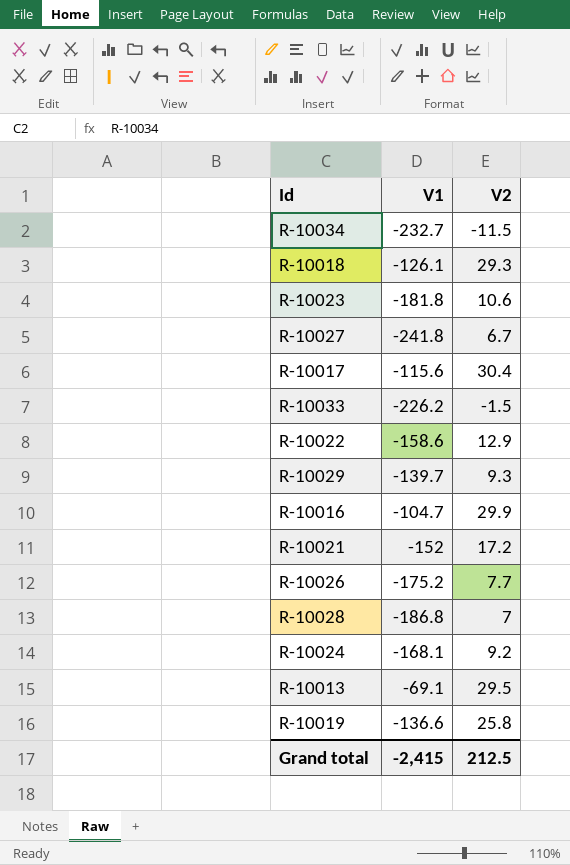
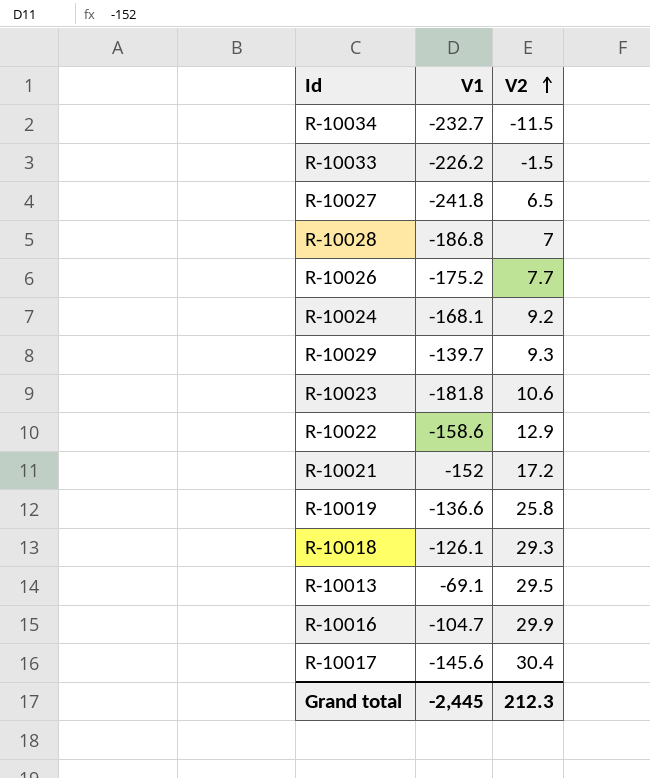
row order: none -> V2 ascending
R-10027 | V2: 6.7 -> 6.5
R-10017 | V1: -115.6 -> -145.6
Grand total | V1: -2,415 -> -2,445
Grand total | V2: 212.5 -> 212.3

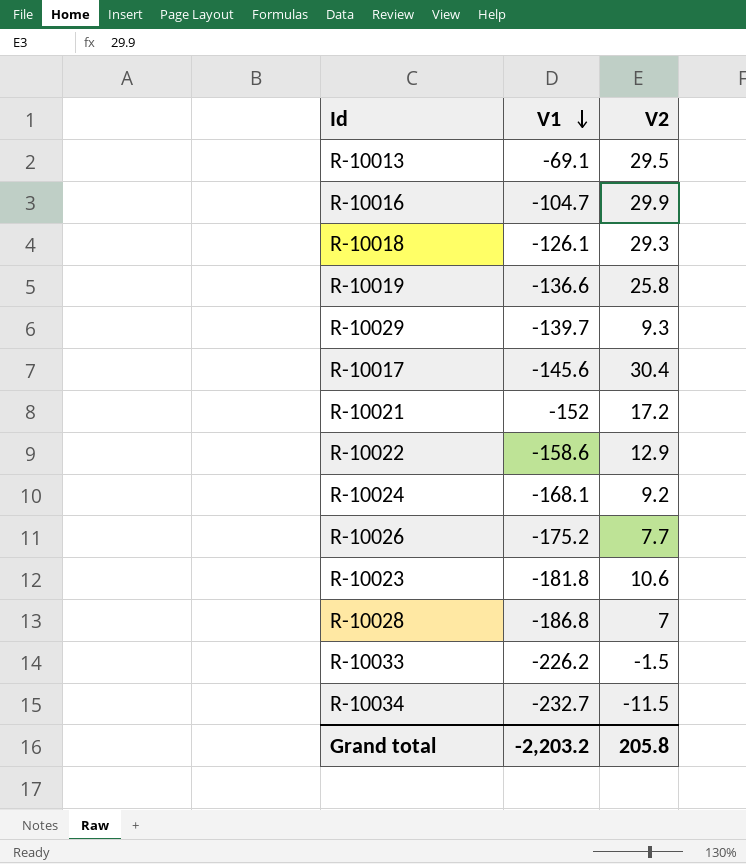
row order: V2 ascending -> V1 descending
row R-10027: -241.8 | 6.5 -> none
Grand total | V1: -2,445 -> -2,203.2
Grand total | V2: 212.3 -> 205.8

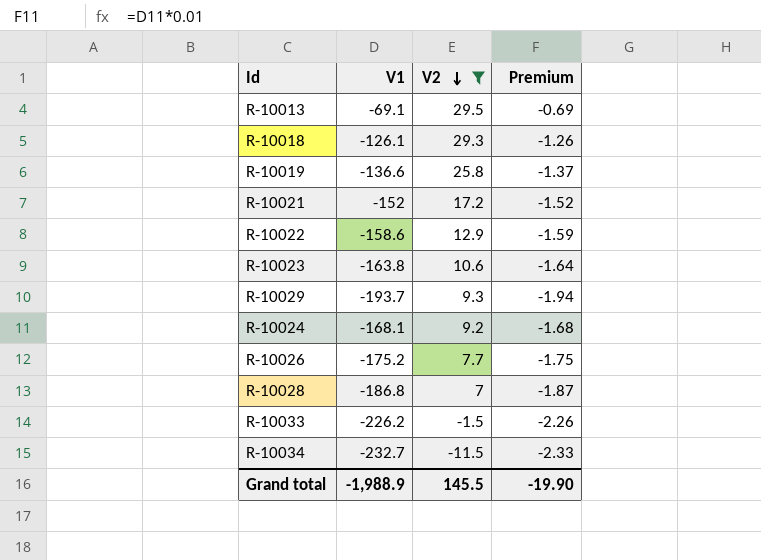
filter: none -> V2 <= 29.5
row order: V1 descending -> V2 descending
column Premium | formula: none -> [V1] * 0.01
R-10023 | V1: -181.8 -> -163.8
R-10029 | V1: -139.7 -> -193.7
Grand total | V1: -2,203.2 -> -1,988.9
Grand total | V2: 205.8 -> 145.5

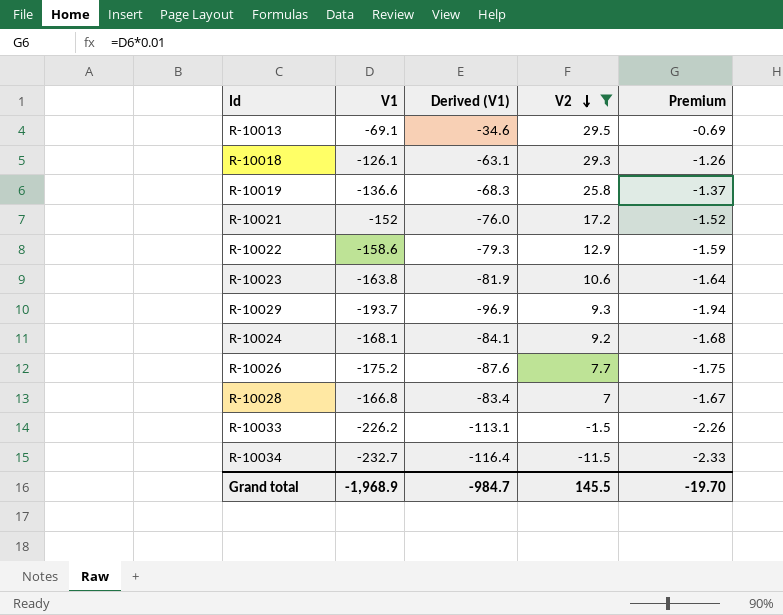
column Derived (V1) | formula: none -> [V1] * 0.5
R-10028 | V1: -186.8 -> -166.8
R-10028 | Premium: -1.87 -> -1.67
Grand total | V1: -1,988.9 -> -1,968.9
Grand total | Premium: -19.90 -> -19.70

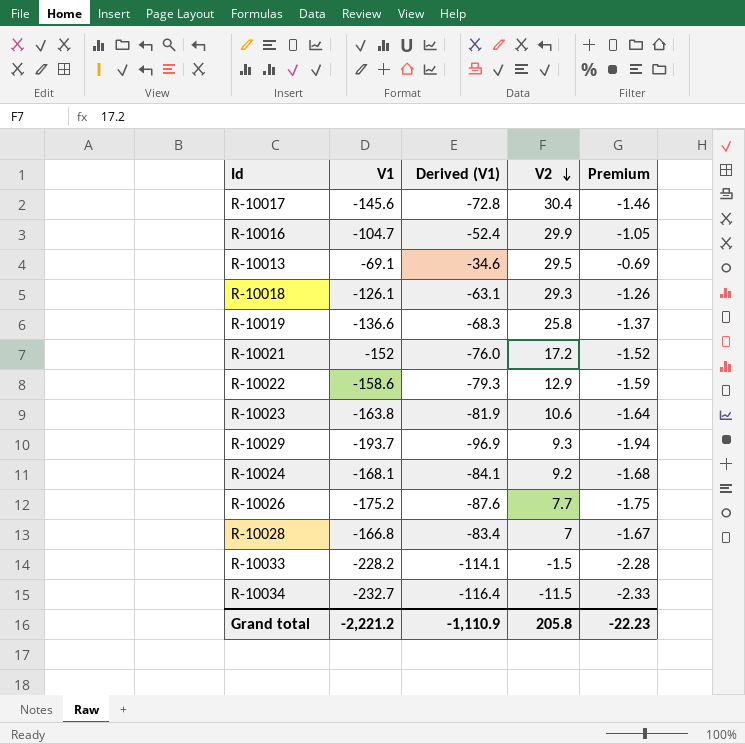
filter: V2 <= 29.5 -> none
R-10033 | V1: -226.2 -> -228.2
R-10033 | Derived (V1): -113.1 -> -114.1
R-10033 | Premium: -2.26 -> -2.28
Grand total | V1: -1,968.9 -> -2,221.2
Grand total | Derived (V1): -984.7 -> -1,110.9
Grand total | V2: 145.5 -> 205.8
Grand total | Premium: -19.70 -> -22.23

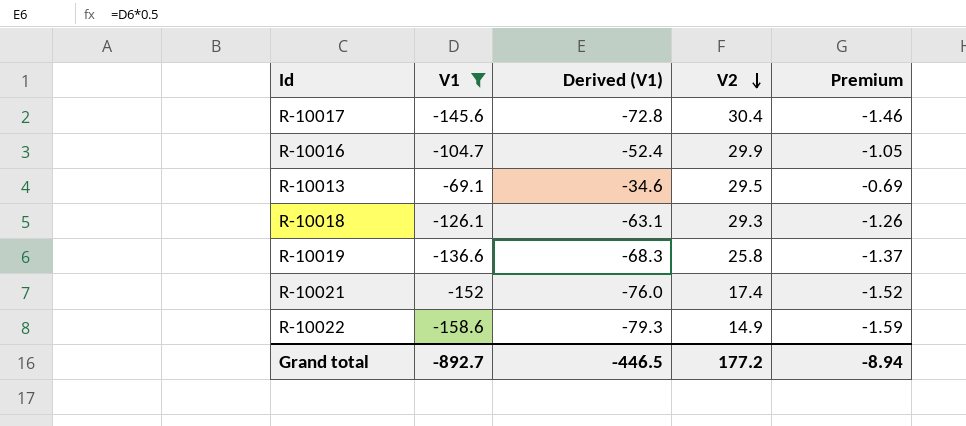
filter: none -> V1 >= -158.6
R-10021 | V2: 17.2 -> 17.4
R-10022 | V2: 12.9 -> 14.9
Grand total | V1: -2,221.2 -> -892.7
Grand total | Derived (V1): -1,110.9 -> -446.5
Grand total | V2: 205.8 -> 177.2
Grand total | Premium: -22.23 -> -8.94

